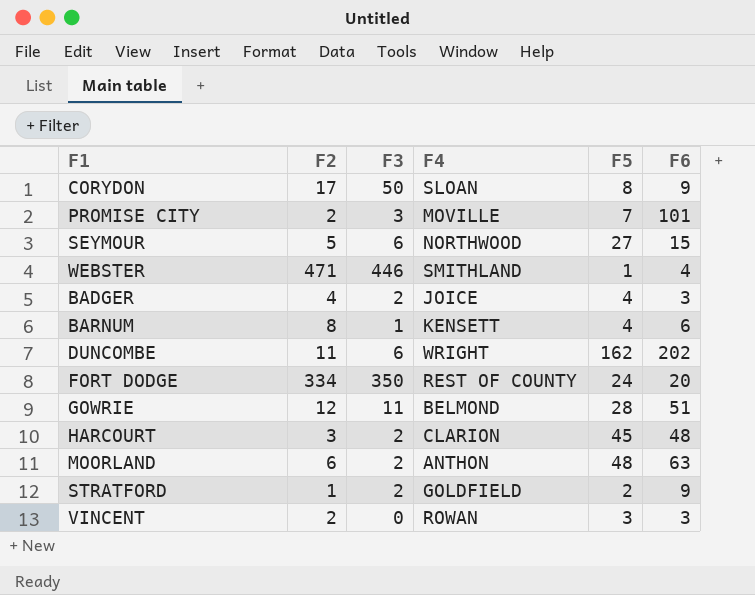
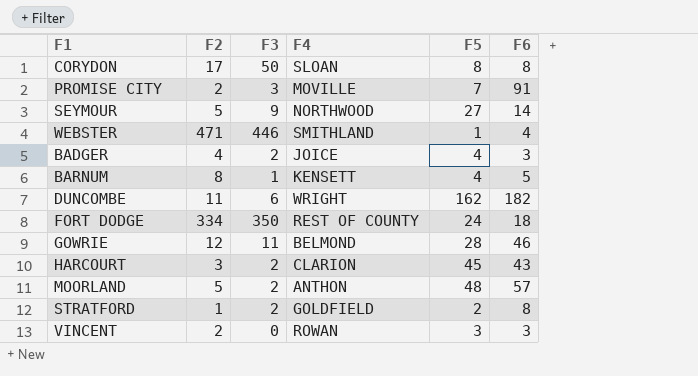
CORYDON | F6: 9 -> 8
PROMISE CITY | F6: 101 -> 91
SEYMOUR | F3: 6 -> 9
SEYMOUR | F6: 15 -> 14
BARNUM | F6: 6 -> 5
DUNCOMBE | F6: 202 -> 182
FORT DODGE | F6: 20 -> 18
GOWRIE | F6: 51 -> 46
HARCOURT | F6: 48 -> 43
MOORLAND | F2: 6 -> 5
MOORLAND | F6: 63 -> 57
STRATFORD | F6: 9 -> 8

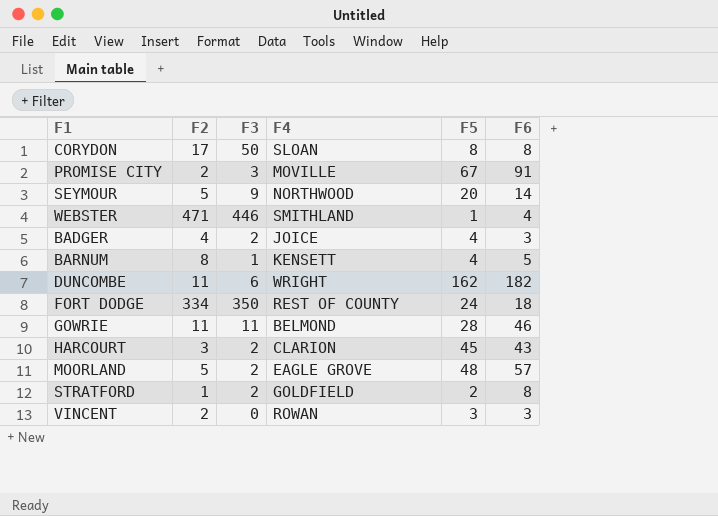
PROMISE CITY | F5: 7 -> 67
SEYMOUR | F5: 27 -> 20
GOWRIE | F2: 12 -> 11
MOORLAND | F4: ANTHON -> EAGLE GROVE

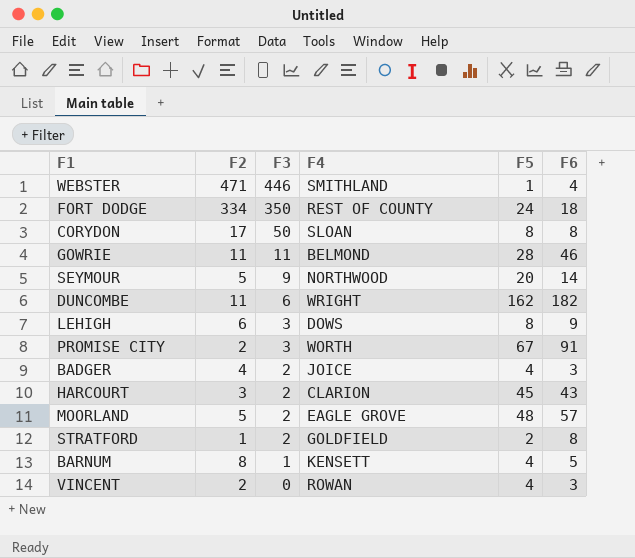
row order: none -> F3 descending
row LEHIGH: none -> 6 | 3 | DOWS | 8 | 9
PROMISE CITY | F4: MOVILLE -> WORTH
VINCENT | F5: 3 -> 4

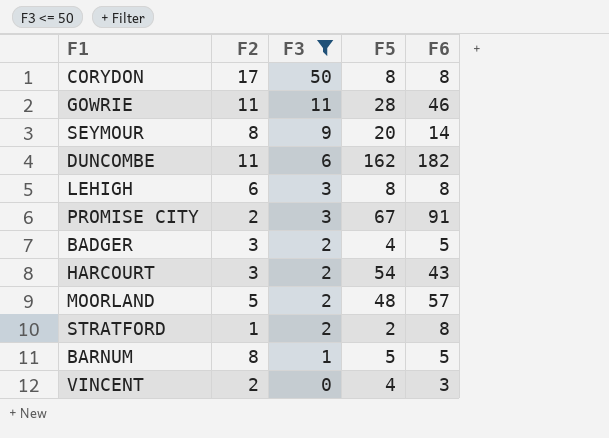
filter: none -> F3 <= 50
column F4 | position: 4 -> none
SEYMOUR | F2: 5 -> 8
LEHIGH | F6: 9 -> 8
BADGER | F2: 4 -> 3
BADGER | F6: 3 -> 5
HARCOURT | F5: 45 -> 54
BARNUM | F5: 4 -> 5

